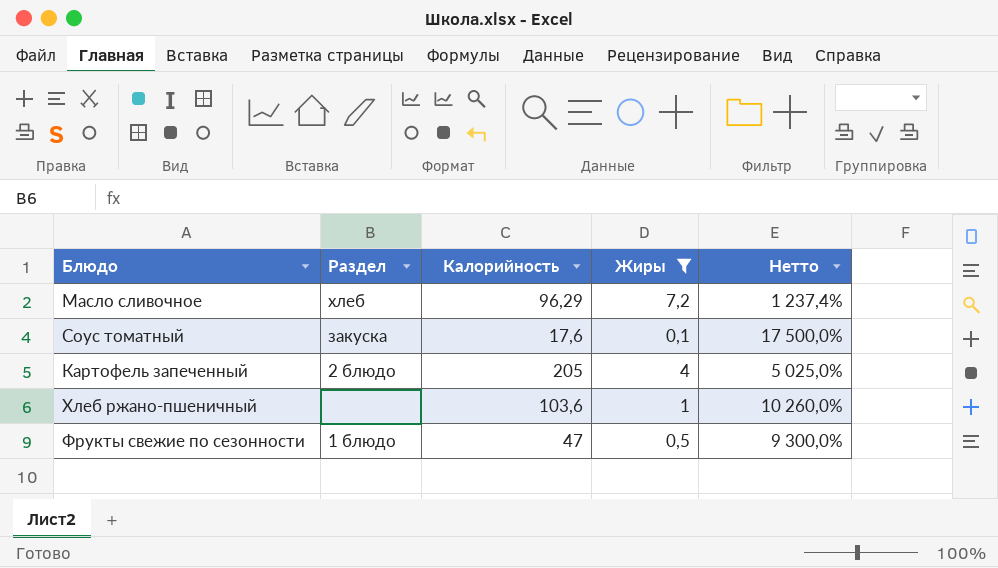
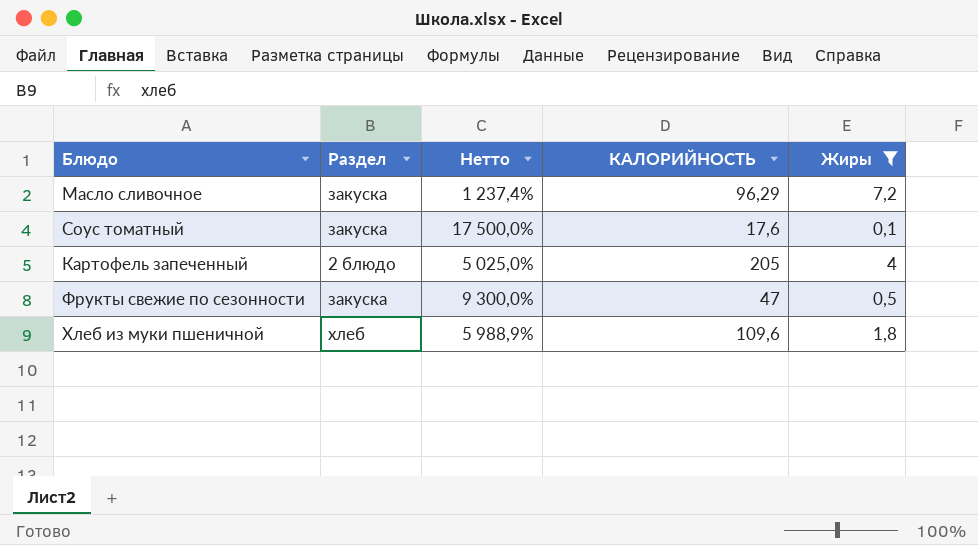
column Нетто | position: 5 -> 3
column name: Калорийность -> КАЛОРИЙНОСТЬ
row Хлеб ржано-пшеничный: none | 103,6 | 1 | 10 260,0% -> none
Масло сливочное | Раздел: хлеб -> закуска
Фрукты свежие по сезонности | Раздел: 1 блюдо -> закуска
row Хлеб из муки пшеничной: none -> хлеб | 5 988,9% | 109,6 | 1,8

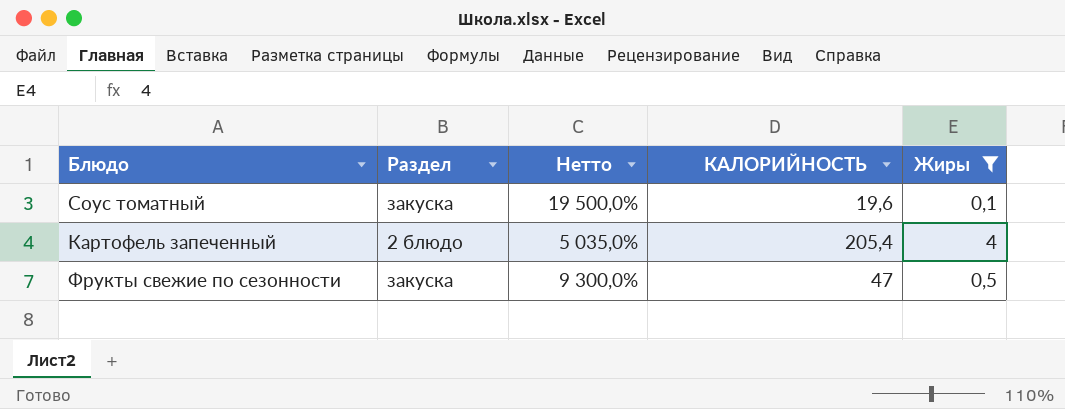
row Масло сливочное: закуска | 1 237,4% | 96,29 | 7,2 -> none
row Хлеб из муки пшеничной: хлеб | 5 988,9% | 109,6 | 1,8 -> none
Соус томатный | Нетто: 17 500,0% -> 19 500,0%
Соус томатный | КАЛОРИЙНОСТЬ: 17,6 -> 19,6
Картофель запеченный | Нетто: 5 025,0% -> 5 035,0%
Картофель запеченный | КАЛОРИЙНОСТЬ: 205 -> 205,4

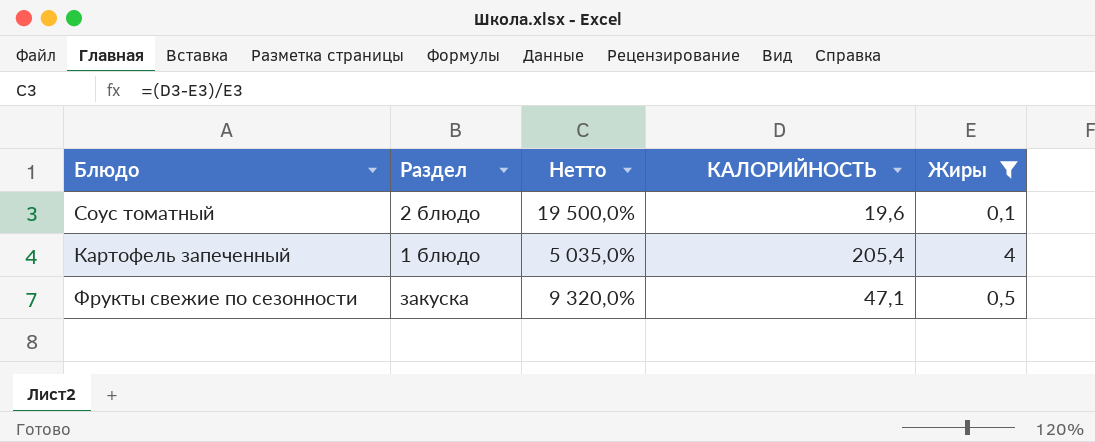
Соус томатный | Раздел: закуска -> 2 блюдо
Картофель запеченный | Раздел: 2 блюдо -> 1 блюдо
Фрукты свежие по сезонности | Нетто: 9 300,0% -> 9 320,0%
Фрукты свежие по сезонности | КАЛОРИЙНОСТЬ: 47 -> 47,1

